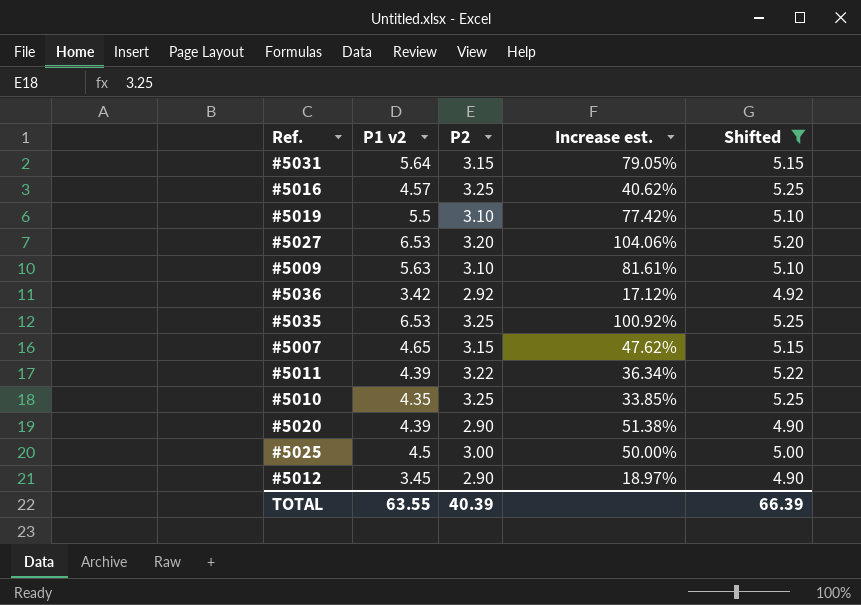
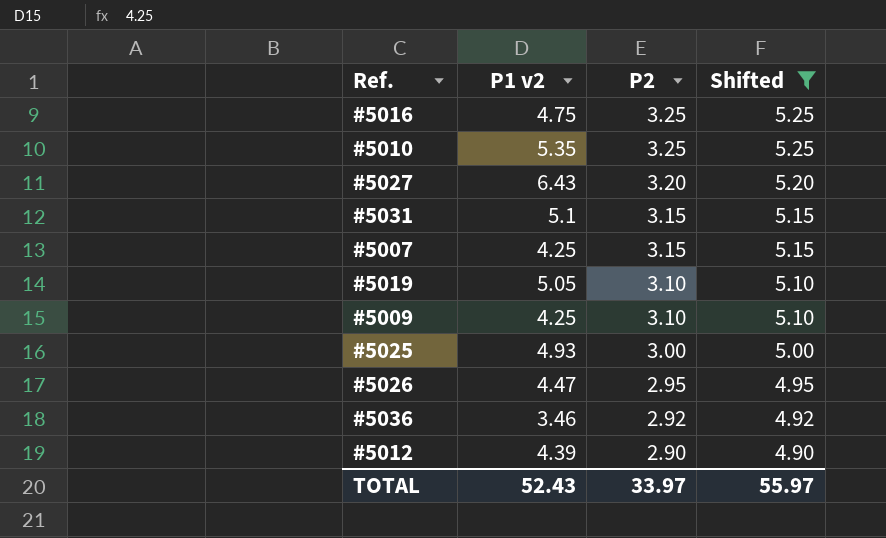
row order: none -> P2 descending
column Increase est. | formula: ([P1 v2] - [P2]) / [P2] -> none
row #5035: 6.53 | 3.25 | 100.92% | 5.25 -> none
row #5011: 4.39 | 3.22 | 36.34% | 5.22 -> none
row #5020: 4.39 | 2.90 | 51.38% | 4.90 -> none
#5016 | P1 v2: 4.57 -> 4.75
#5010 | P1 v2: 4.35 -> 5.35
#5027 | P1 v2: 6.53 -> 6.43
#5031 | P1 v2: 5.64 -> 5.1
#5007 | P1 v2: 4.65 -> 4.25
#5019 | P1 v2: 5.5 -> 5.05
#5009 | P1 v2: 5.63 -> 4.25
#5025 | P1 v2: 4.5 -> 4.93
row #5026: none -> 4.47 | 2.95 | 4.95
#5036 | P1 v2: 3.42 -> 3.46
#5012 | P1 v2: 3.45 -> 4.39
TOTAL | P1 v2: 63.55 -> 52.43
TOTAL | P2: 40.39 -> 33.97
TOTAL | Shifted: 66.39 -> 55.97

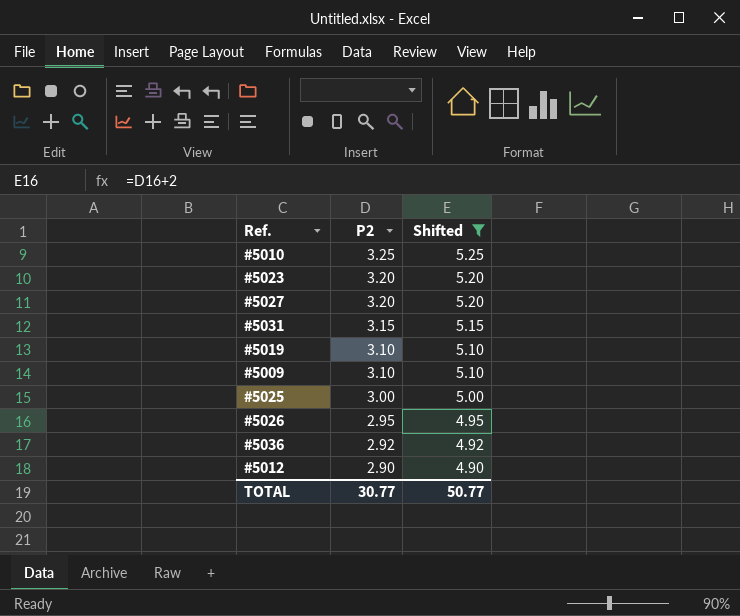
column P1 v2 | position: 2 -> none
row #5016: 4.75 | 3.25 | 5.25 -> none
row #5007: 4.25 | 3.15 | 5.15 -> none
row #5023: none -> 3.20 | 5.20
TOTAL | P2: 33.97 -> 30.77
TOTAL | Shifted: 55.97 -> 50.77

